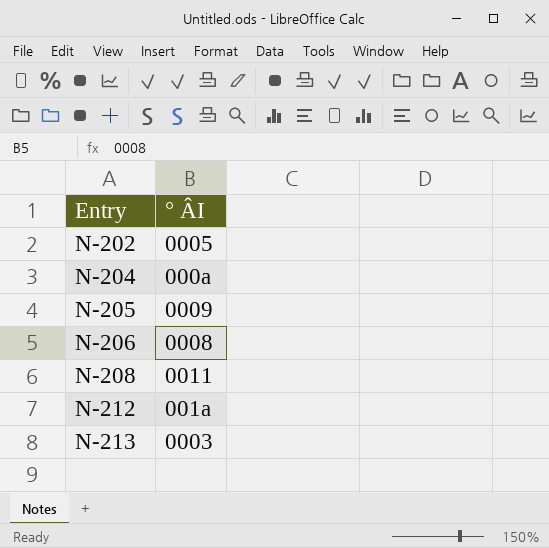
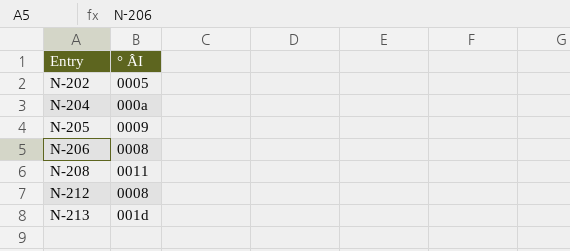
N-212 | ° ÂI: 001a -> 0008
N-213 | ° ÂI: 0003 -> 001d

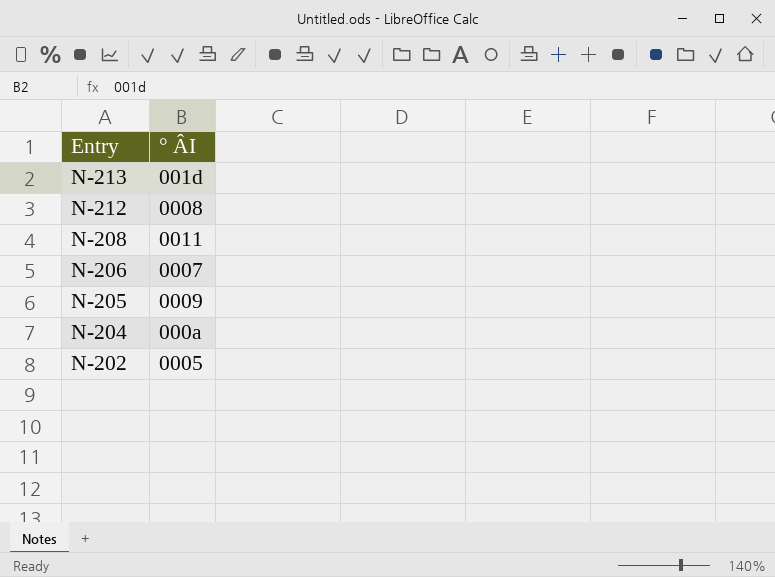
row order: Entry ascending -> Entry descending
N-206 | ° ÂI: 0008 -> 0007

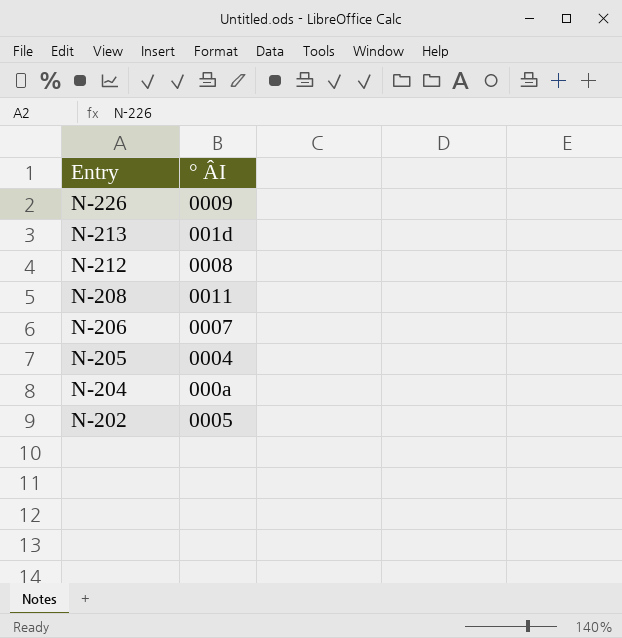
row N-226: none -> 0009
N-205 | ° ÂI: 0009 -> 0004

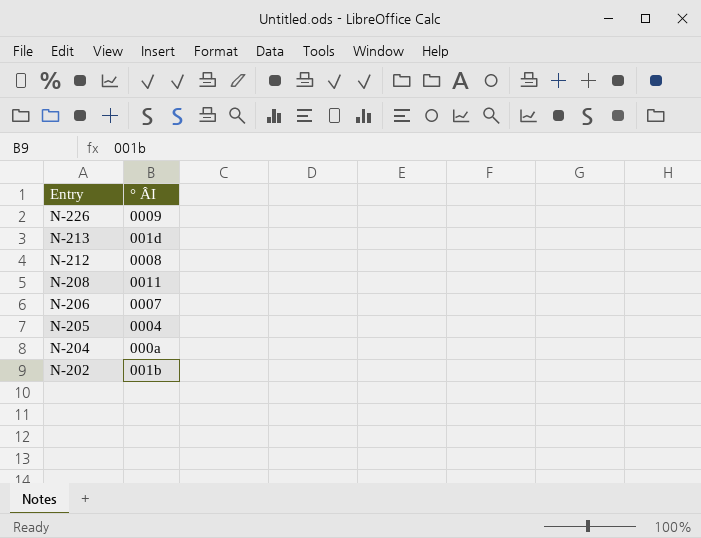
N-202 | ° ÂI: 0005 -> 001b

